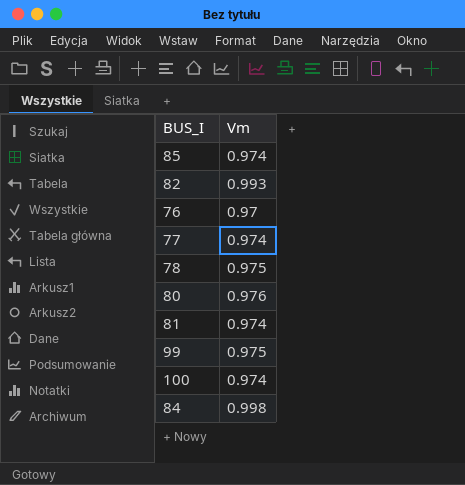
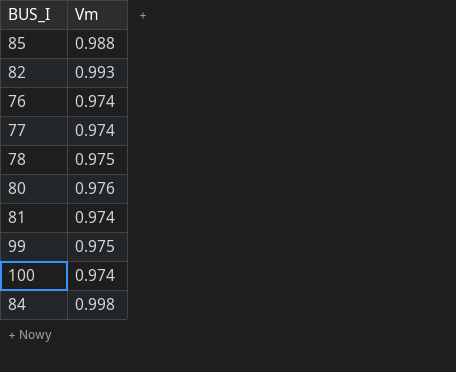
85 | Vm: 0.974 -> 0.988
76 | Vm: 0.97 -> 0.974

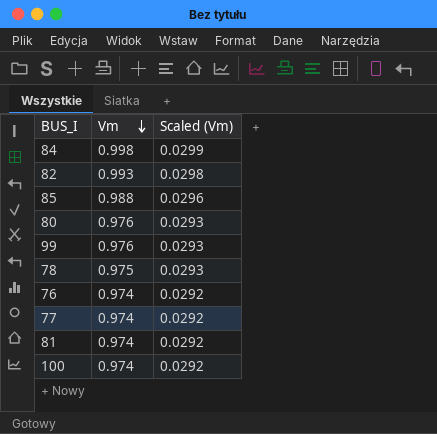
row order: none -> Vm descending
column Scaled (Vm) | formula: none -> [Vm] * 0.03
99 | Vm: 0.975 -> 0.976

